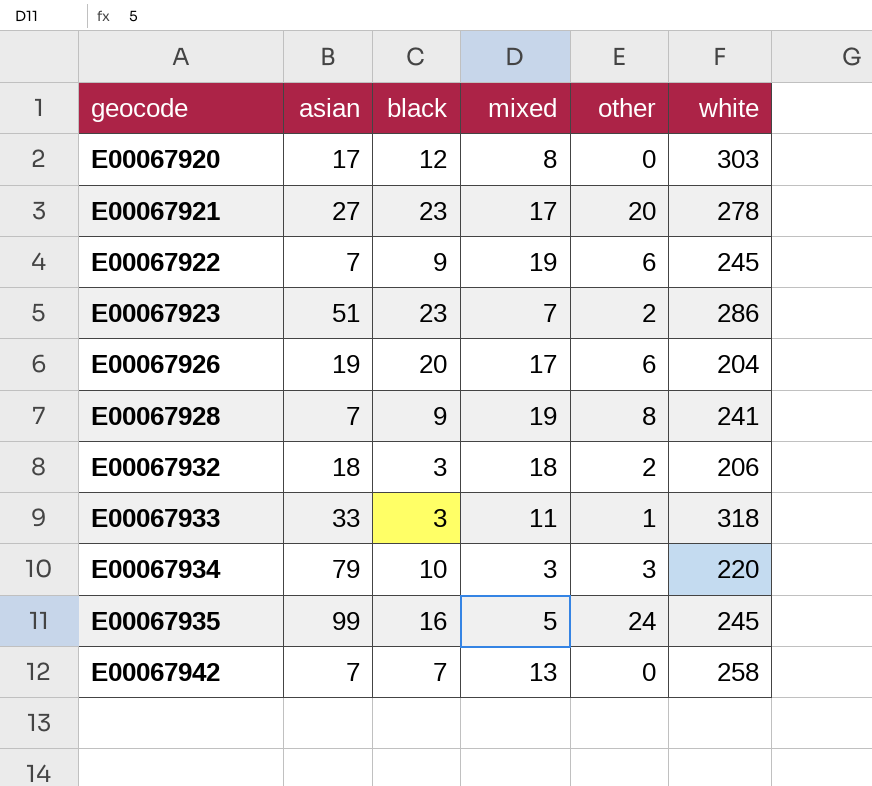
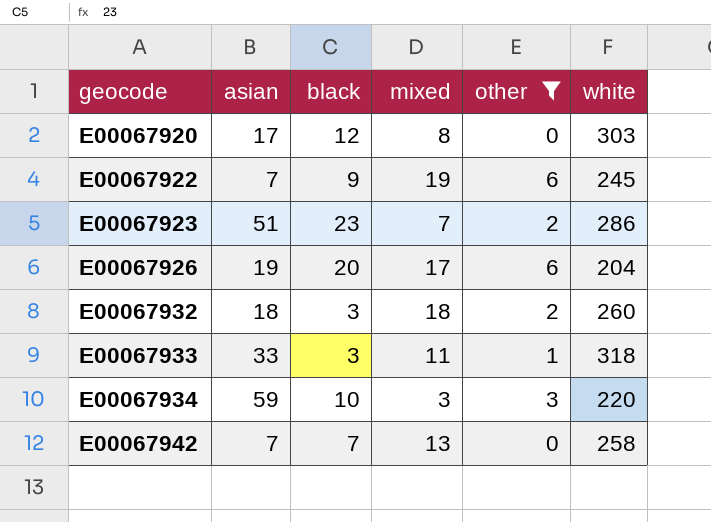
filter: none -> other <= 6
E00067932 | white: 206 -> 260
E00067934 | asian: 79 -> 59

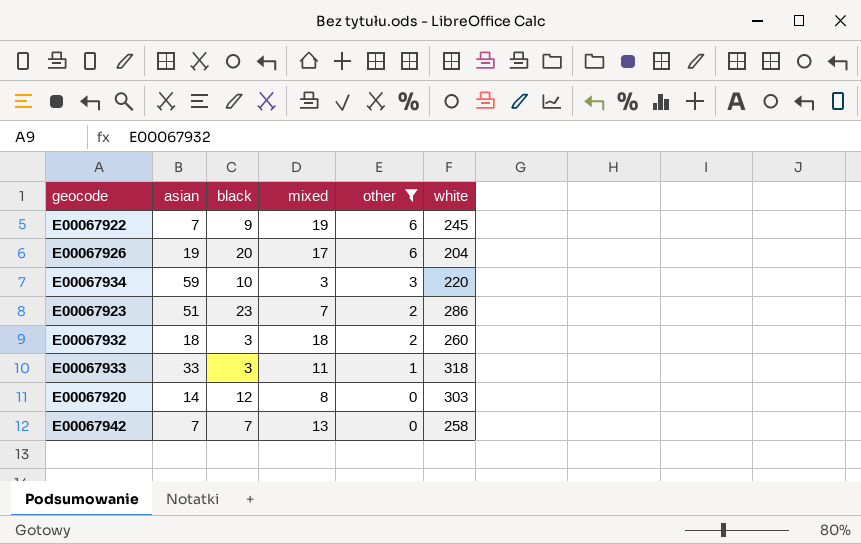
row order: geocode ascending -> other descending
E00067920 | asian: 17 -> 14

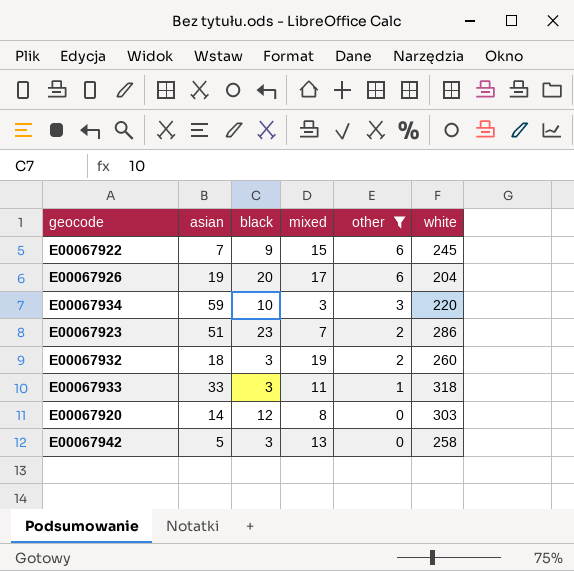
E00067922 | mixed: 19 -> 15
E00067932 | mixed: 18 -> 19
E00067942 | asian: 7 -> 5
E00067942 | black: 7 -> 3

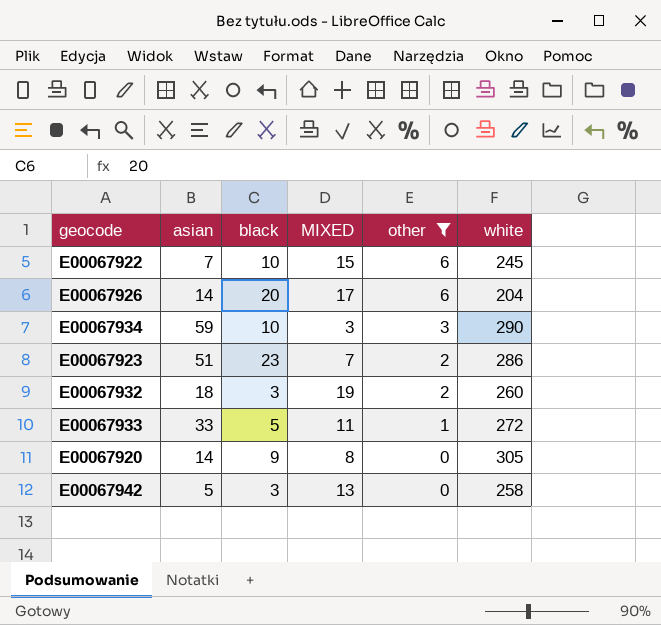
column name: mixed -> MIXED
E00067922 | black: 9 -> 10
E00067926 | asian: 19 -> 14
E00067934 | white: 220 -> 290
E00067933 | black: 3 -> 5
E00067933 | white: 318 -> 272
E00067920 | black: 12 -> 9
E00067920 | white: 303 -> 305

